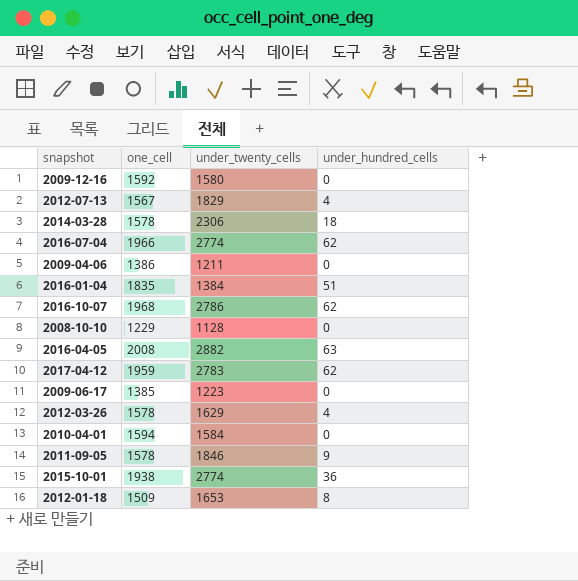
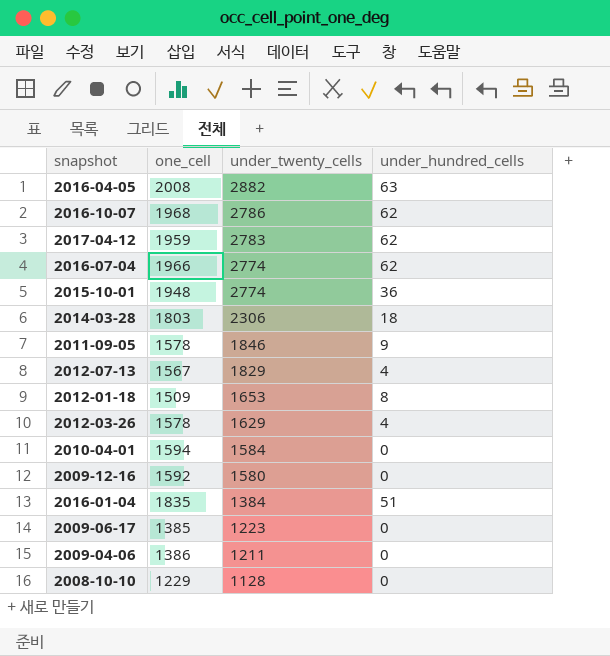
row order: none -> under_twenty_cells descending
2015-10-01 | one_cell: 1938 -> 1948
2014-03-28 | one_cell: 1578 -> 1803

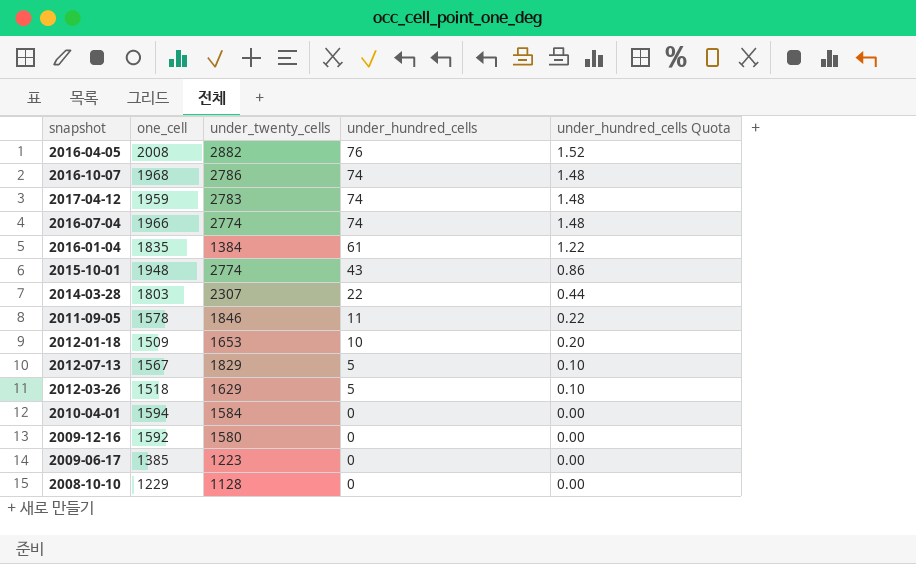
row order: under_twenty_cells descending -> under_hundred_cells descending
column under_hundred_cells Quota | formula: none -> [under_hundred_cells] * 0.02
row 2009-04-06: 1386 | 1211 | 0 -> none
2016-04-05 | under_hundred_cells: 63 -> 76
2016-10-07 | under_hundred_cells: 62 -> 74
2017-04-12 | under_hundred_cells: 62 -> 74
2016-07-04 | under_hundred_cells: 62 -> 74
2016-01-04 | under_hundred_cells: 51 -> 61
2015-10-01 | under_hundred_cells: 36 -> 43
2014-03-28 | under_twenty_cells: 2306 -> 2307
2014-03-28 | under_hundred_cells: 18 -> 22
2011-09-05 | under_hundred_cells: 9 -> 11
2012-01-18 | under_hundred_cells: 8 -> 10
2012-07-13 | under_hundred_cells: 4 -> 5
2012-03-26 | one_cell: 1578 -> 1518
2012-03-26 | under_hundred_cells: 4 -> 5

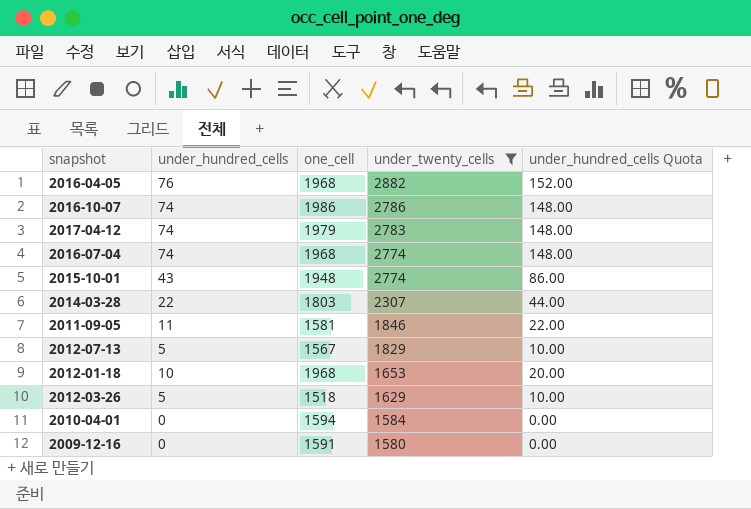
filter: none -> under_twenty_cells >= 1580
row order: under_hundred_cells descending -> under_twenty_cells descending
column under_hundred_cells | position: 4 -> 2
column under_hundred_cells Quota | formula: [under_hundred_cells] * 0.02 -> [under_hundred_cells] * 2
2016-04-05 | one_cell: 2008 -> 1968
2016-10-07 | one_cell: 1968 -> 1986
2017-04-12 | one_cell: 1959 -> 1979
2016-07-04 | one_cell: 1966 -> 1968
2011-09-05 | one_cell: 1578 -> 1581
2012-01-18 | one_cell: 1509 -> 1968
2009-12-16 | one_cell: 1592 -> 1591

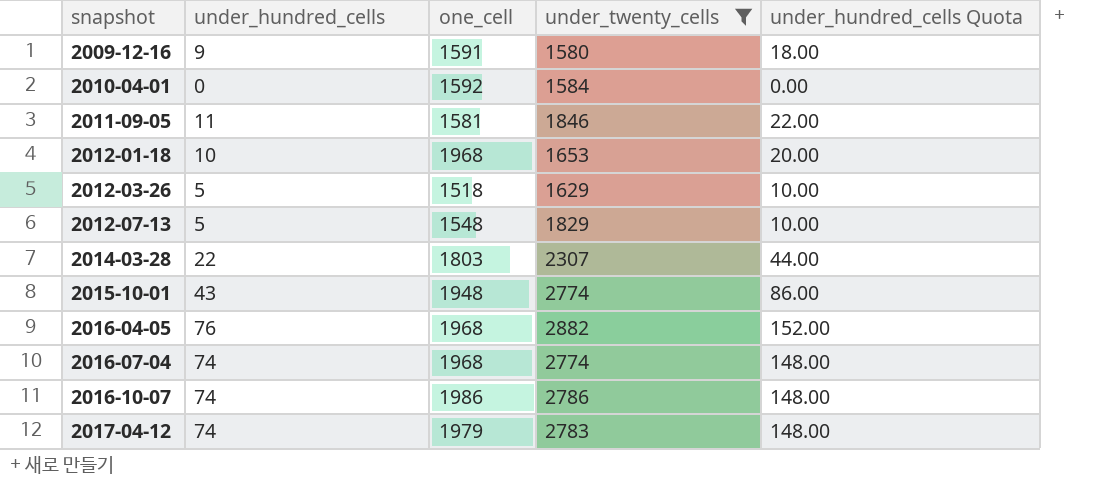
row order: under_twenty_cells descending -> snapshot ascending
2009-12-16 | under_hundred_cells: 0 -> 9
2009-12-16 | under_hundred_cells Quota: 0.00 -> 18.00
2010-04-01 | one_cell: 1594 -> 1592
2012-07-13 | one_cell: 1567 -> 1548

